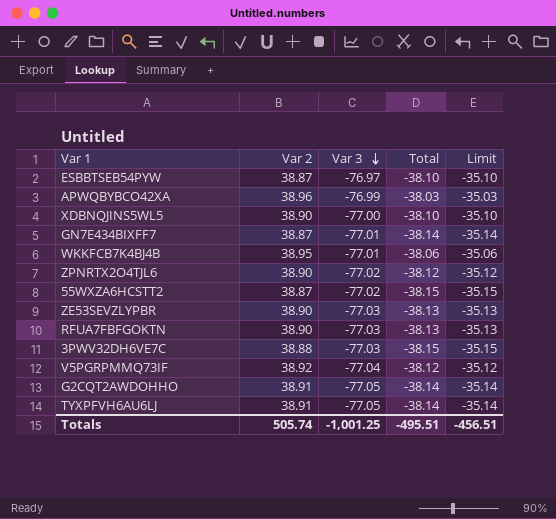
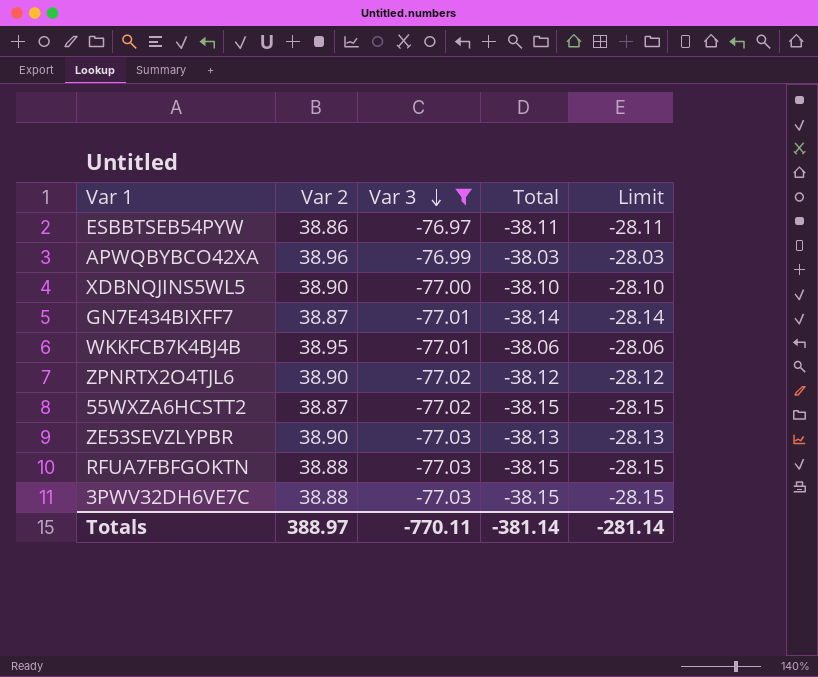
filter: none -> Var 3 >= -77.03
column Limit | formula: [Total] + 3 -> [Total] + 10
ESBBTSEB54PYW | Var 2: 38.87 -> 38.86
ESBBTSEB54PYW | Total: -38.10 -> -38.11
RFUA7FBFGOKTN | Var 2: 38.90 -> 38.88
RFUA7FBFGOKTN | Total: -38.13 -> -38.15
Totals | Var 2: 505.74 -> 388.97
Totals | Var 3: -1,001.25 -> -770.11
Totals | Total: -495.51 -> -381.14
Totals | Limit: -456.51 -> -281.14

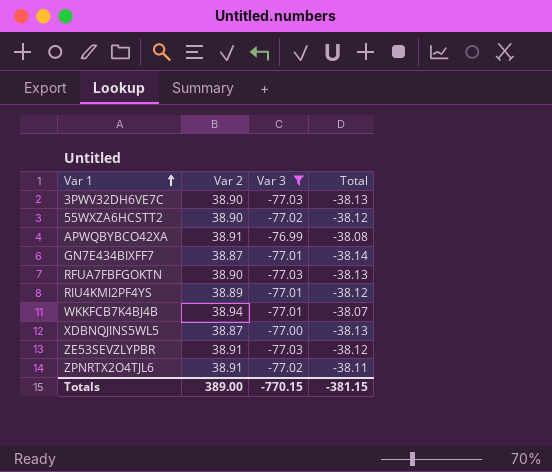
row order: Var 3 descending -> Var 1 ascending
column Limit | formula: [Total] + 10 -> none
row ESBBTSEB54PYW: 38.86 | -76.97 | -38.11 | -28.11 -> none
3PWV32DH6VE7C | Var 2: 38.88 -> 38.90
3PWV32DH6VE7C | Total: -38.15 -> -38.13
55WXZA6HCSTT2 | Var 2: 38.87 -> 38.90
55WXZA6HCSTT2 | Total: -38.15 -> -38.12
APWQBYBCO42XA | Var 2: 38.96 -> 38.91
APWQBYBCO42XA | Total: -38.03 -> -38.08
RFUA7FBFGOKTN | Var 2: 38.88 -> 38.90
RFUA7FBFGOKTN | Total: -38.15 -> -38.13
row RIU4KMI2PF4YS: none -> 38.89 | -77.01 | -38.12
WKKFCB7K4BJ4B | Var 2: 38.95 -> 38.94
WKKFCB7K4BJ4B | Total: -38.06 -> -38.07
XDBNQJINS5WL5 | Var 2: 38.90 -> 38.87
XDBNQJINS5WL5 | Total: -38.10 -> -38.13
ZE53SEVZLYPBR | Var 2: 38.90 -> 38.91
ZE53SEVZLYPBR | Total: -38.13 -> -38.12
ZPNRTX2O4TJL6 | Var 2: 38.90 -> 38.91
ZPNRTX2O4TJL6 | Total: -38.12 -> -38.11
Totals | Var 2: 388.97 -> 389.00
Totals | Var 3: -770.11 -> -770.15
Totals | Total: -381.14 -> -381.15

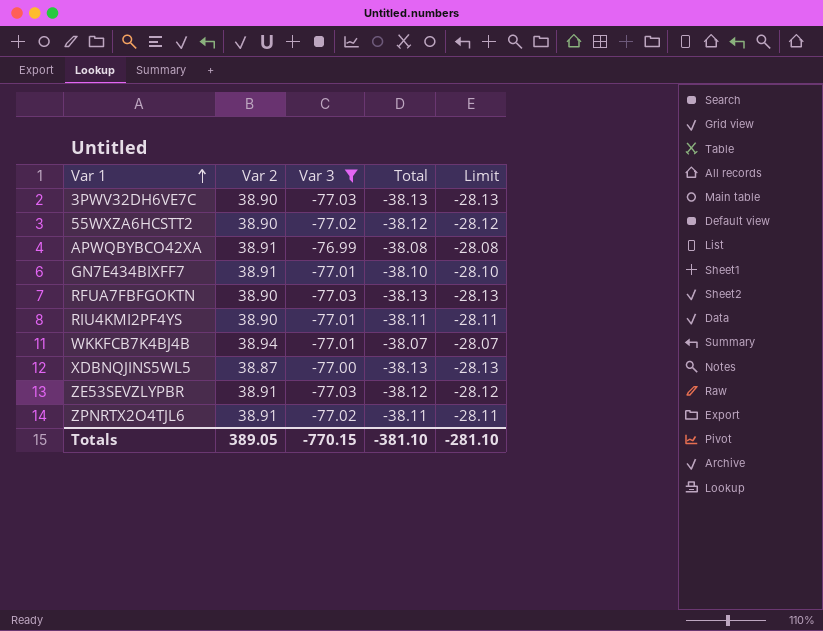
column Limit | formula: none -> [Total] + 10
GN7E434BIXFF7 | Var 2: 38.87 -> 38.91
GN7E434BIXFF7 | Total: -38.14 -> -38.10
RIU4KMI2PF4YS | Var 2: 38.89 -> 38.90
RIU4KMI2PF4YS | Total: -38.12 -> -38.11
Totals | Var 2: 389.00 -> 389.05
Totals | Total: -381.15 -> -381.10

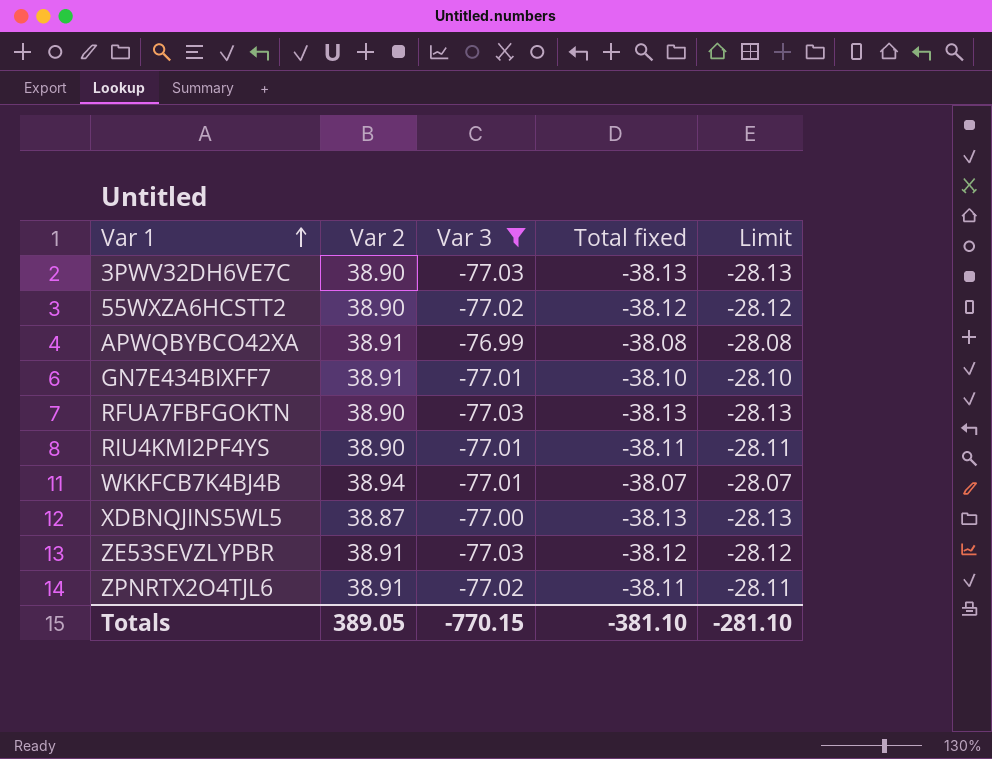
column name: Total -> Total fixed

